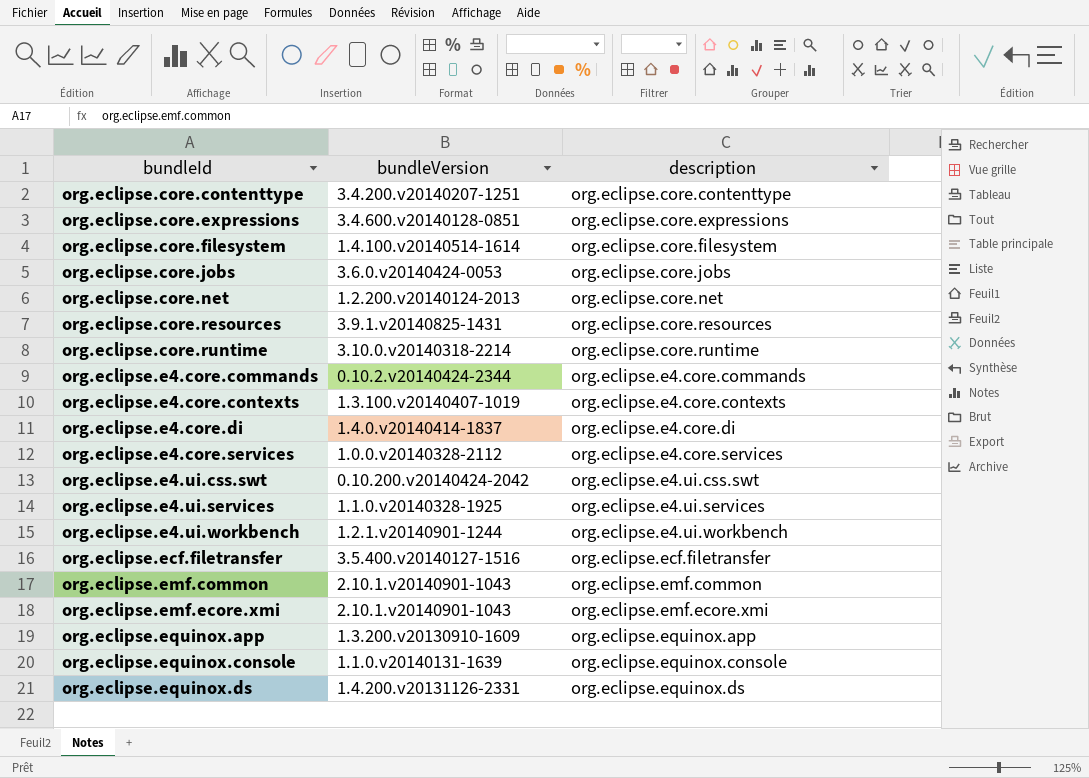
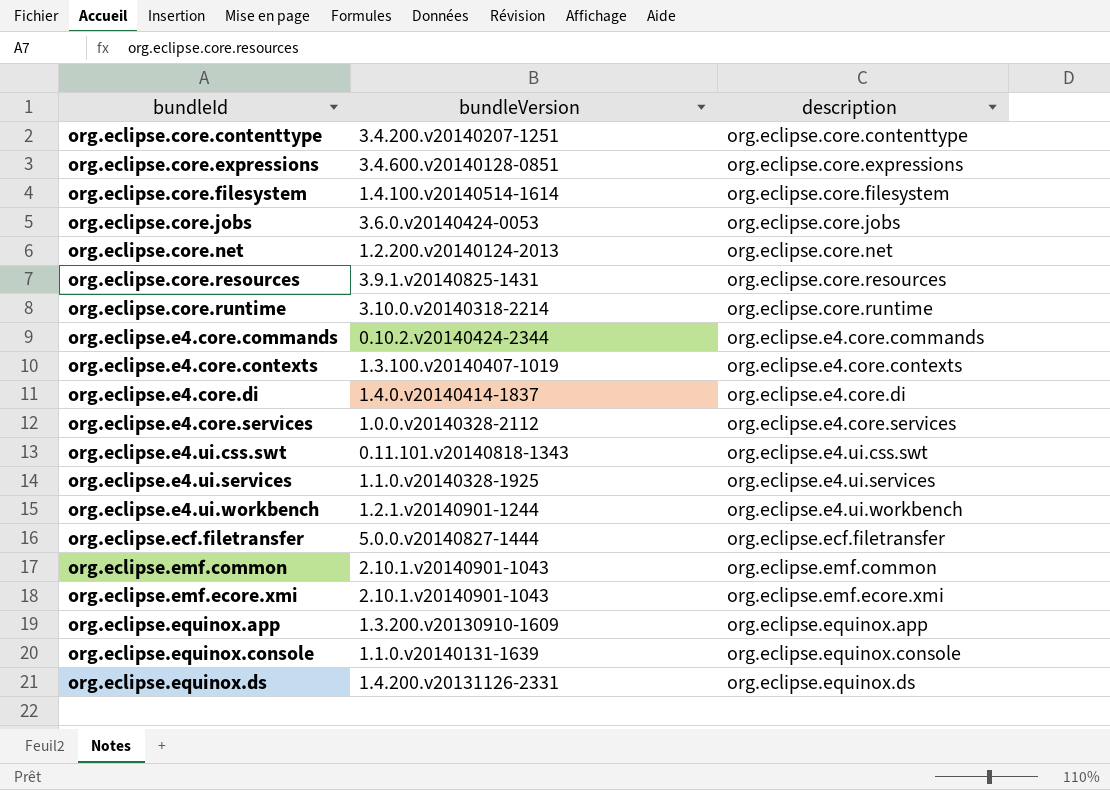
org.eclipse.e4.ui.css.swt | bundleVersion: 0.10.200.v20140424-2042 -> 0.11.101.v20140818-1343
org.eclipse.ecf.filetransfer | bundleVersion: 3.5.400.v20140127-1516 -> 5.0.0.v20140827-1444

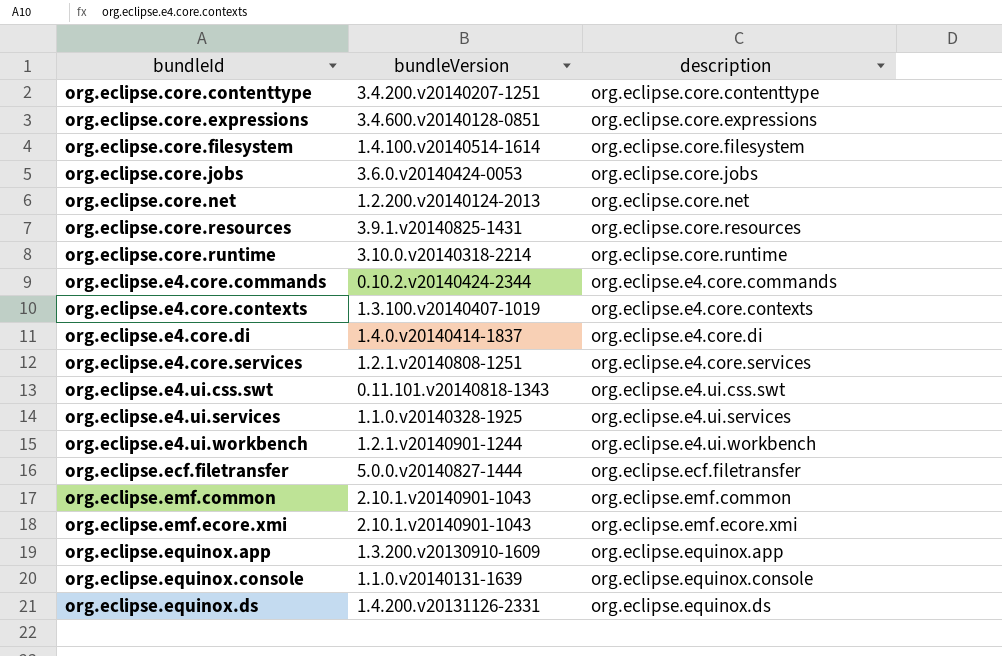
org.eclipse.e4.core.services | bundleVersion: 1.0.0.v20140328-2112 -> 1.2.1.v20140808-1251

